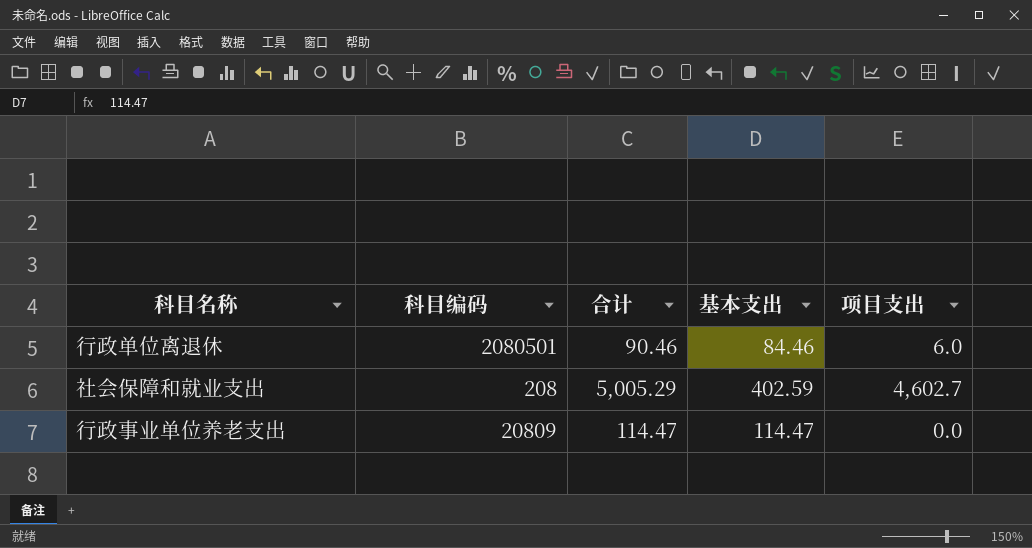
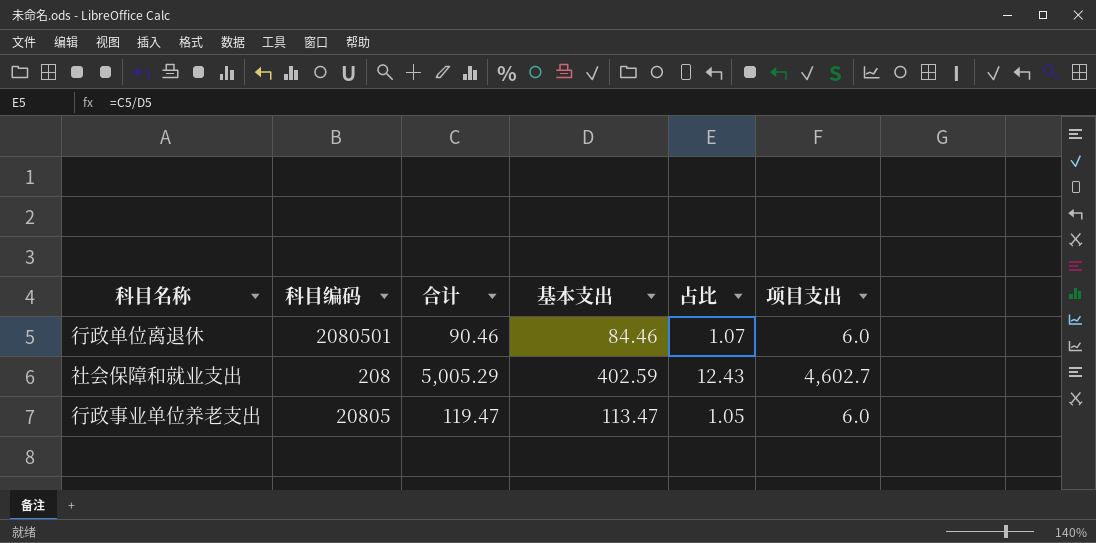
column 占比 | formula: none -> [合计] / [基本支出]
行政事业单位养老支出 | 科目编码: 20809 -> 20805
行政事业单位养老支出 | 合计: 114.47 -> 119.47
行政事业单位养老支出 | 基本支出: 114.47 -> 113.47
行政事业单位养老支出 | 项目支出: 0.0 -> 6.0

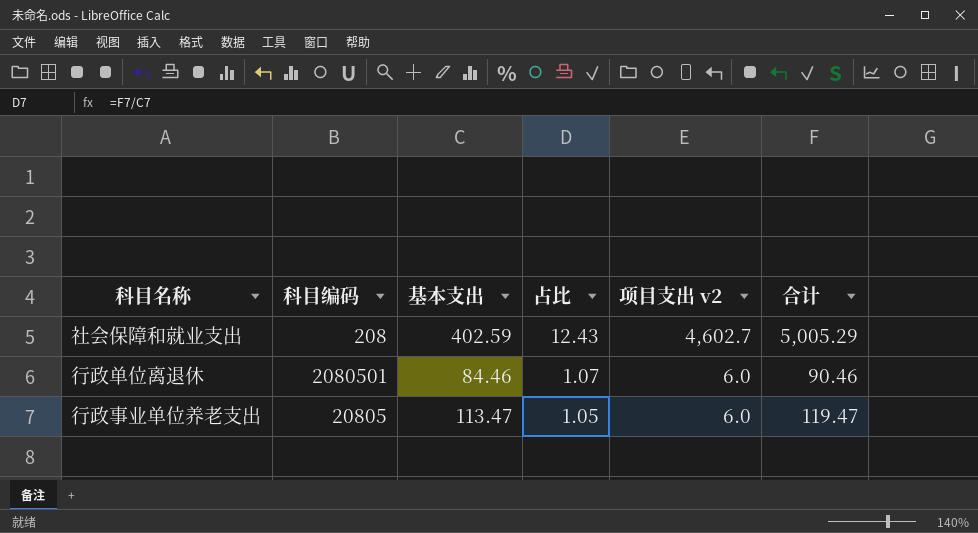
row order: none -> 占比 descending
column name: 项目支出 -> 项目支出 v2
column 合计 | position: 3 -> 6

